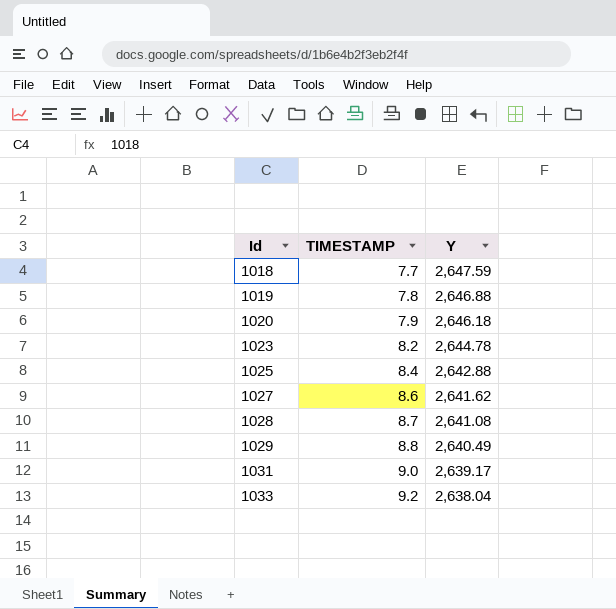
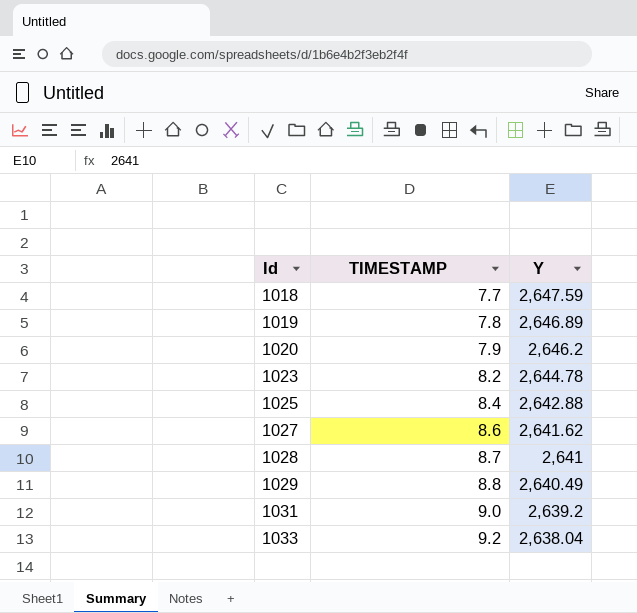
1019 | Y: 2,646.88 -> 2,646.89
1020 | Y: 2,646.18 -> 2,646.2
1028 | Y: 2,641.08 -> 2,641
1031 | Y: 2,639.17 -> 2,639.2

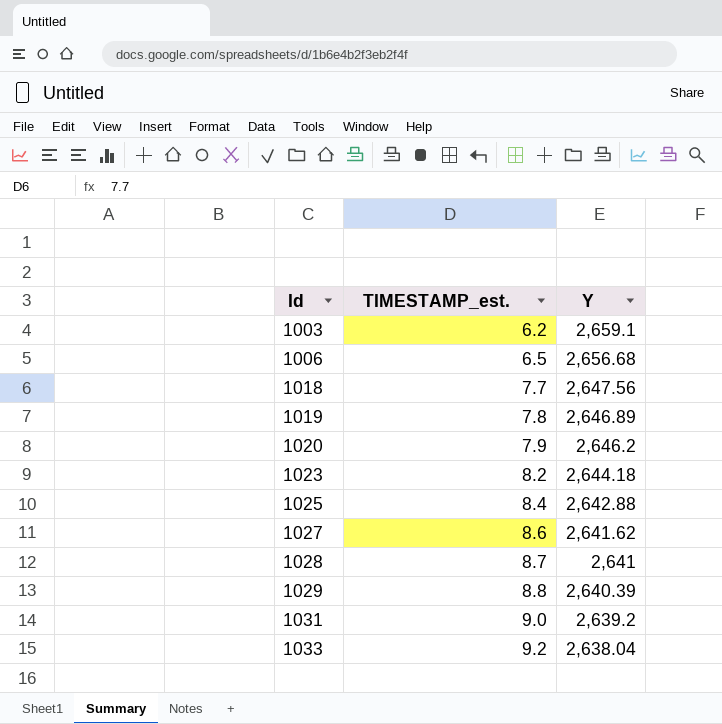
column name: TIMESTAMP -> TIMESTAMP_est.
row 1003: none -> 6.2 | 2,659.1
row 1006: none -> 6.5 | 2,656.68
1018 | Y: 2,647.59 -> 2,647.56
1023 | Y: 2,644.78 -> 2,644.18
1029 | Y: 2,640.49 -> 2,640.39

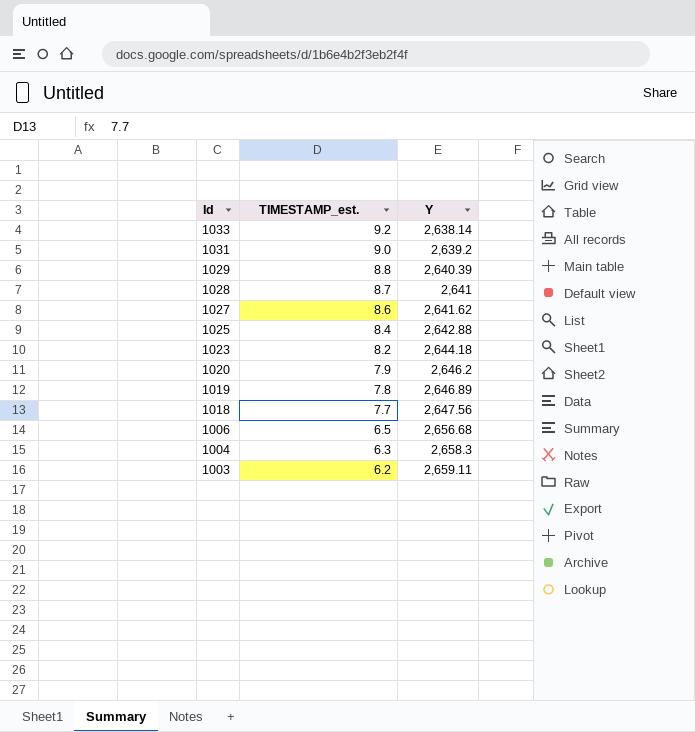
row order: Id ascending -> Id descending
1033 | Y: 2,638.04 -> 2,638.14
row 1004: none -> 6.3 | 2,658.3
1003 | Y: 2,659.1 -> 2,659.11

